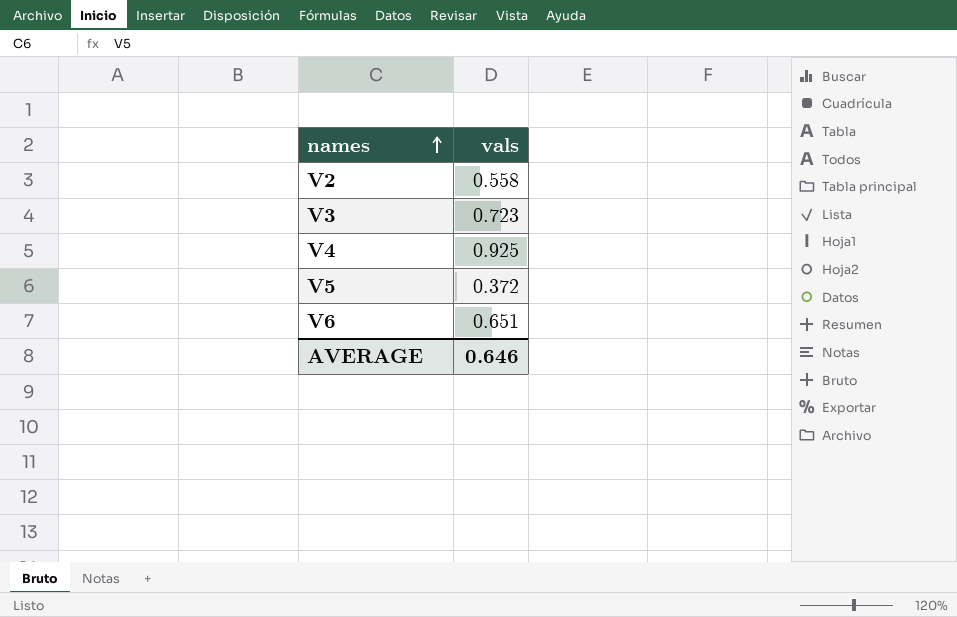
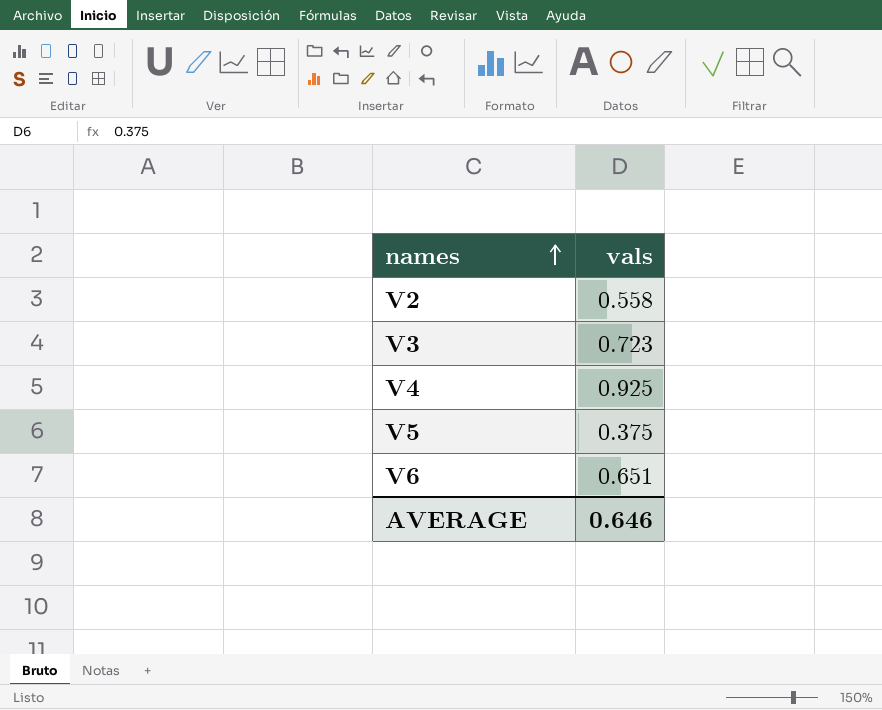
V5 | vals: 0.372 -> 0.375

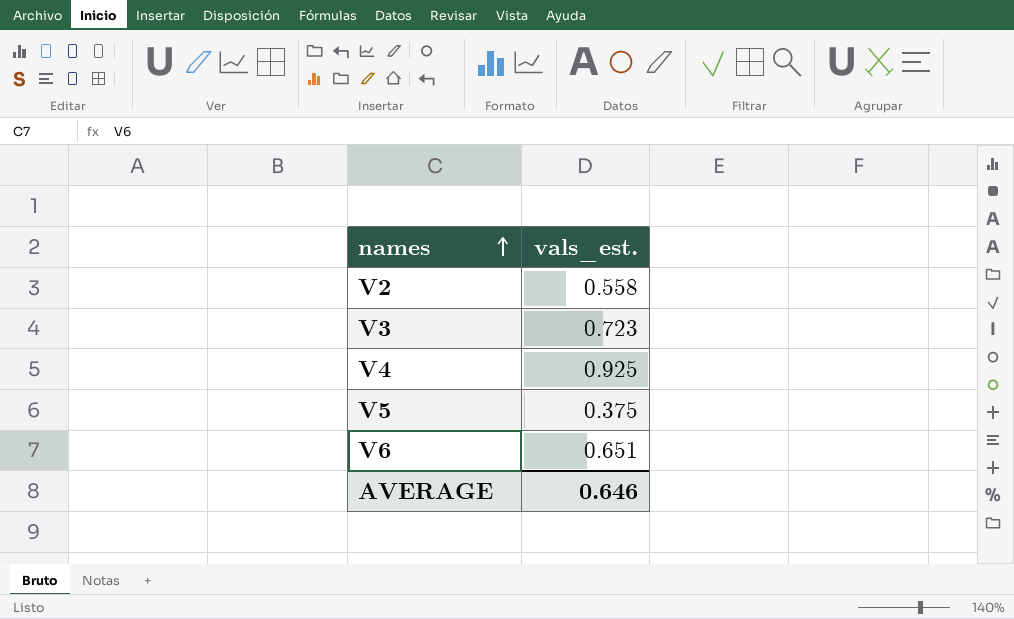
column name: vals -> vals_est.

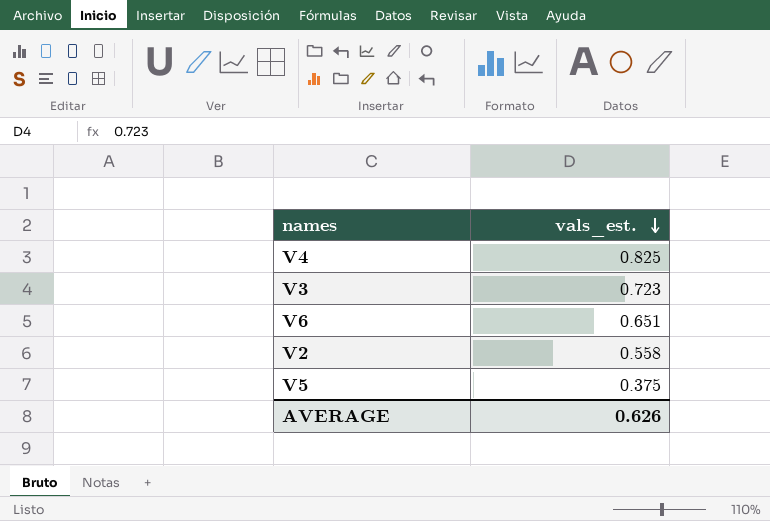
row order: names ascending -> vals_est. descending
V4 | vals_est.: 0.925 -> 0.825
AVERAGE | vals_est.: 0.646 -> 0.626

